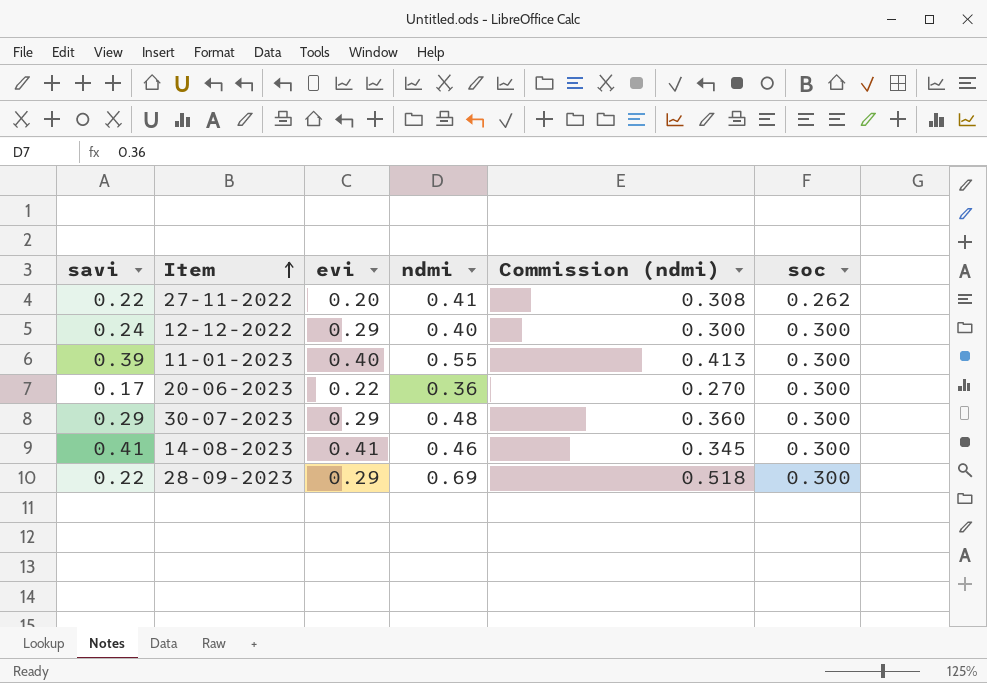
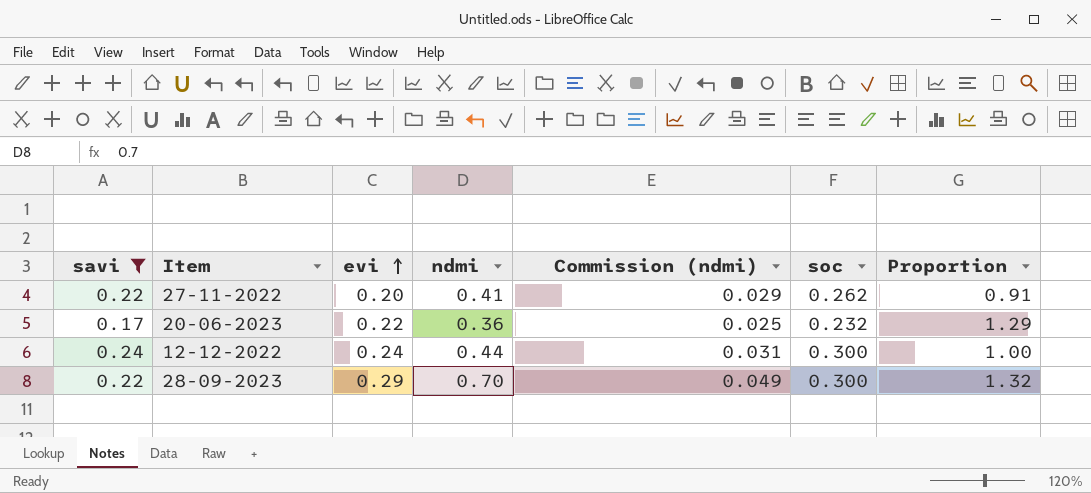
filter: none -> savi <= 0.24
row order: Item ascending -> evi ascending
column Commission (ndmi) | formula: [ndmi] * 0.75 -> [ndmi] * 0.07
column Proportion | formula: none -> [evi] / [savi]
20-06-2023 | soc: 0.300 -> 0.232
12-12-2022 | evi: 0.29 -> 0.24
12-12-2022 | ndmi: 0.40 -> 0.44
28-09-2023 | ndmi: 0.69 -> 0.70

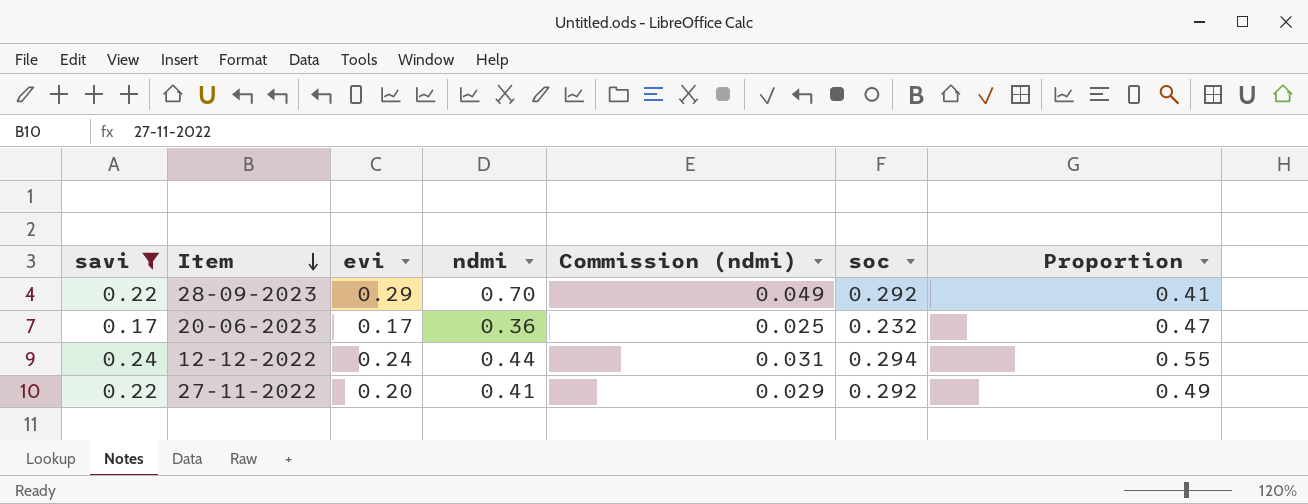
row order: evi ascending -> Item descending
column Proportion | formula: [evi] / [savi] -> [evi] / [ndmi]
28-09-2023 | soc: 0.300 -> 0.292
20-06-2023 | evi: 0.22 -> 0.17
12-12-2022 | soc: 0.300 -> 0.294
27-11-2022 | soc: 0.262 -> 0.292

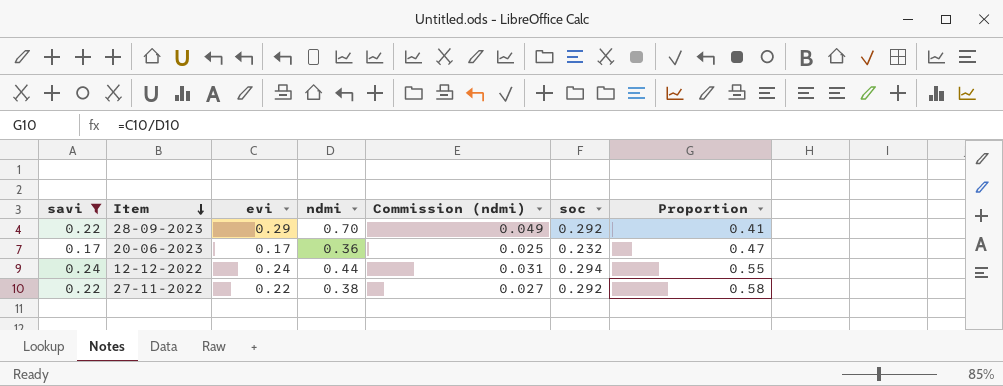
27-11-2022 | evi: 0.20 -> 0.22
27-11-2022 | ndmi: 0.41 -> 0.38
27-11-2022 | Commission (ndmi): 0.029 -> 0.027
27-11-2022 | Proportion: 0.49 -> 0.58

